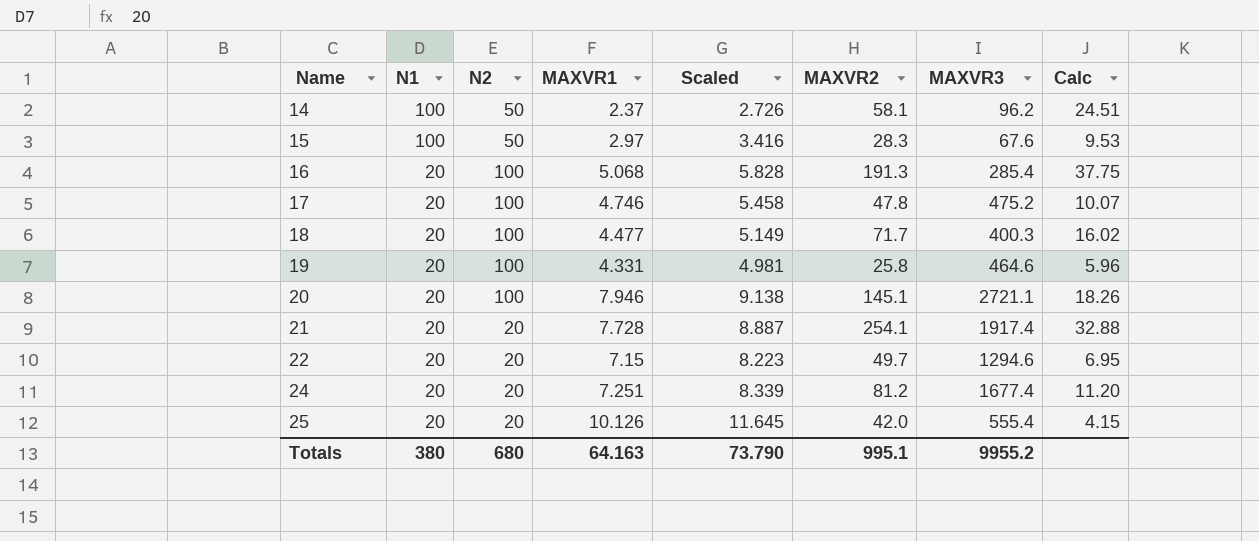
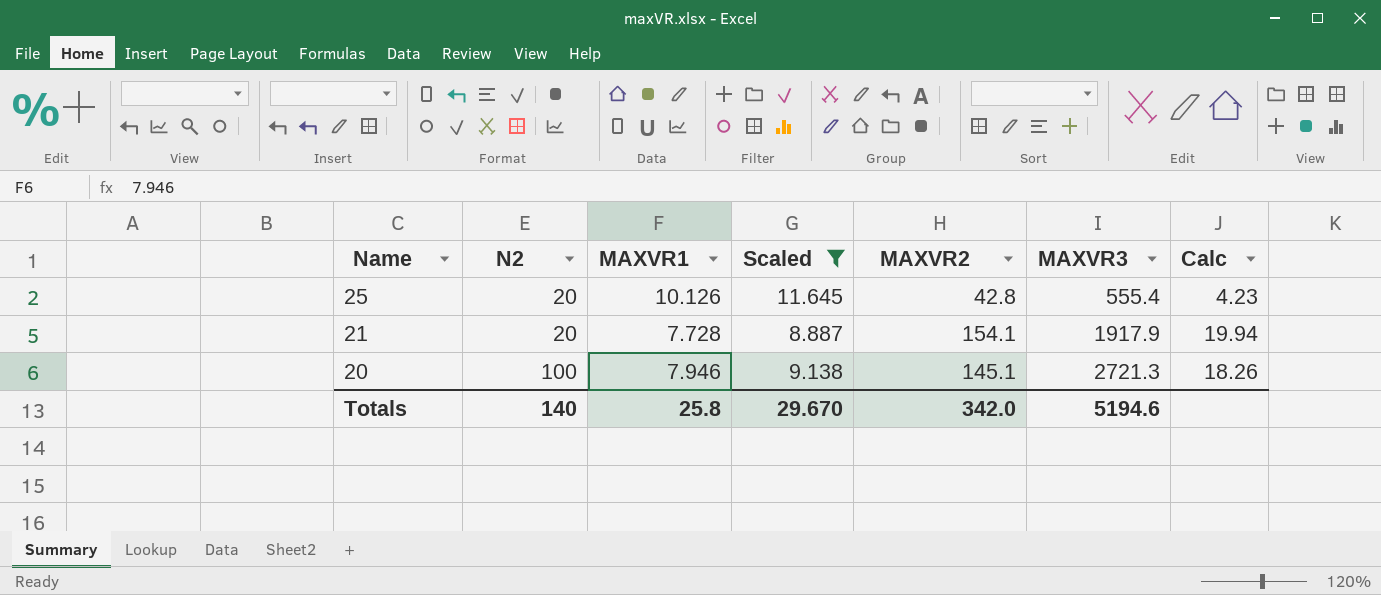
filter: none -> Scaled >= 8.887
row order: Name ascending -> Name descending
column N1 | position: 2 -> none
25 | MAXVR2: 42.0 -> 42.8
25 | Calc: 4.15 -> 4.23
21 | MAXVR2: 254.1 -> 154.1
21 | MAXVR3: 1917.4 -> 1917.9
21 | Calc: 32.88 -> 19.94
20 | MAXVR3: 2721.1 -> 2721.3
Totals | N2: 680 -> 140
Totals | MAXVR1: 64.163 -> 25.8
Totals | Scaled: 73.790 -> 29.670
Totals | MAXVR2: 995.1 -> 342.0
Totals | MAXVR3: 9955.2 -> 5194.6

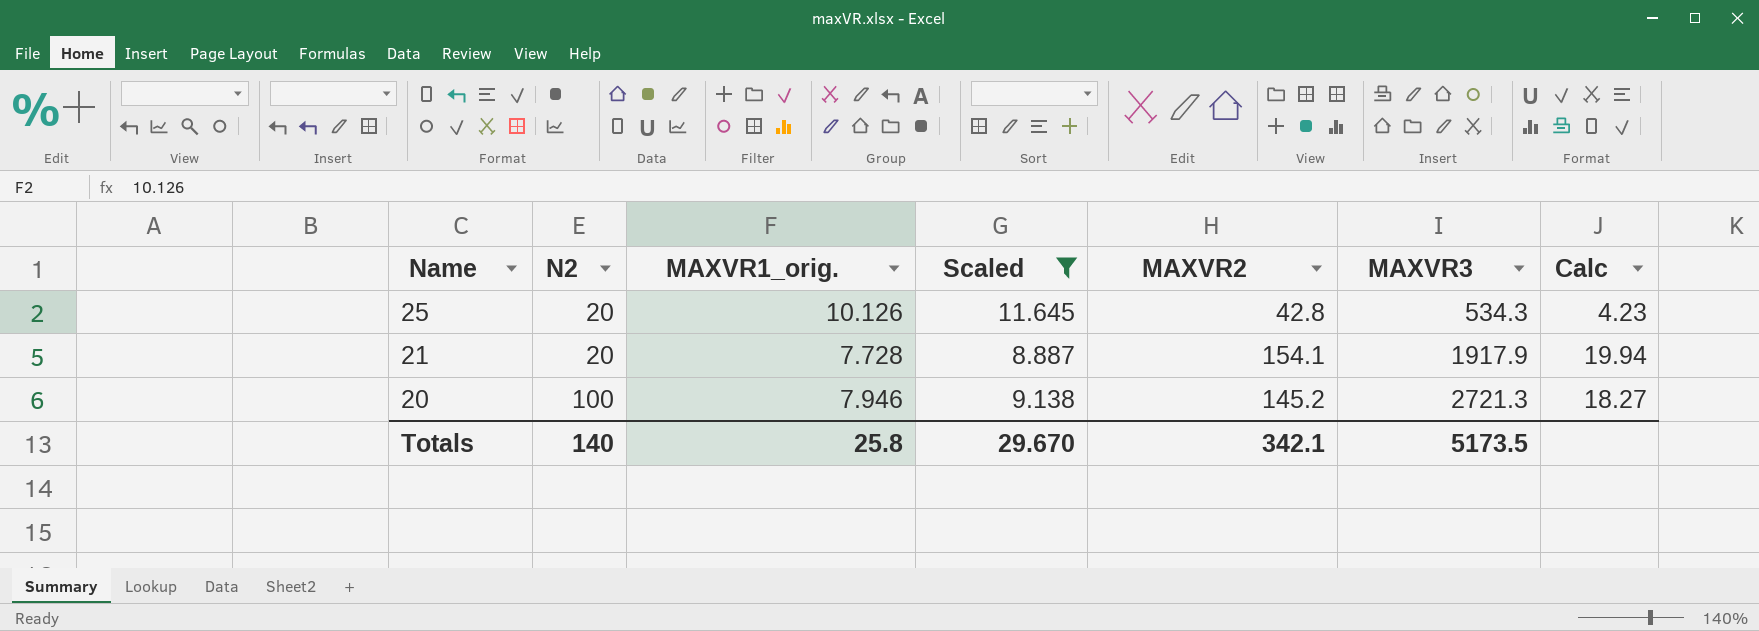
column name: MAXVR1 -> MAXVR1_orig.
25 | MAXVR3: 555.4 -> 534.3
20 | MAXVR2: 145.1 -> 145.2
20 | Calc: 18.26 -> 18.27
Totals | MAXVR2: 342.0 -> 342.1
Totals | MAXVR3: 5194.6 -> 5173.5

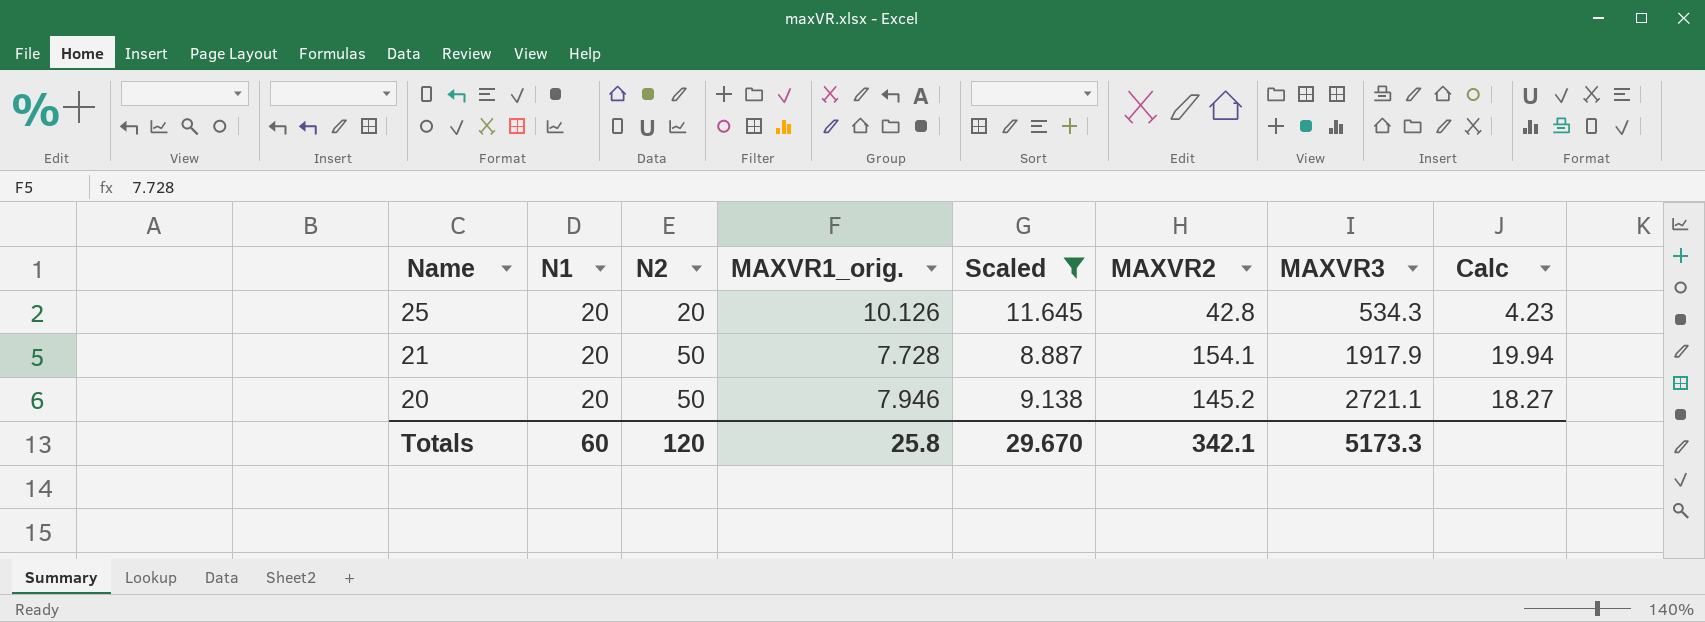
column N1 | position: none -> 2
21 | N2: 20 -> 50
20 | N2: 100 -> 50
20 | MAXVR3: 2721.3 -> 2721.1
Totals | N2: 140 -> 120
Totals | MAXVR3: 5173.5 -> 5173.3

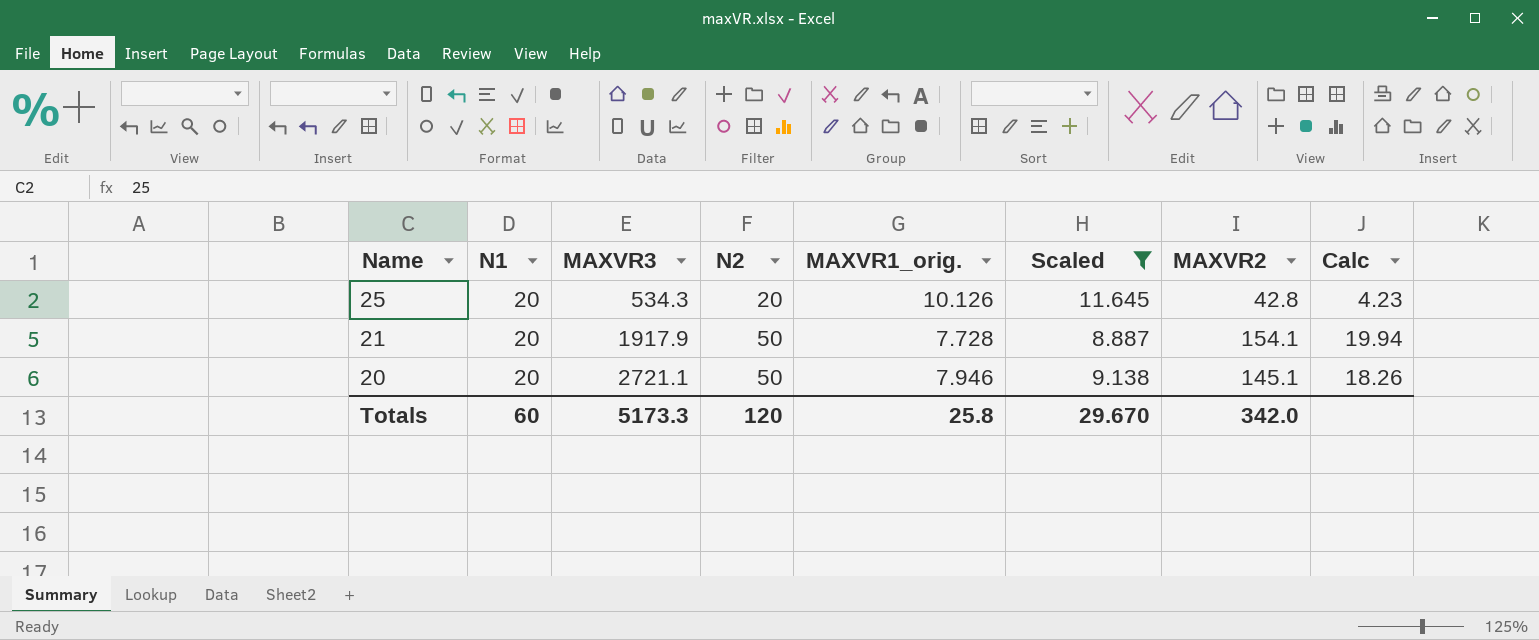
column MAXVR3 | position: 7 -> 3
20 | MAXVR2: 145.2 -> 145.1
20 | Calc: 18.27 -> 18.26
Totals | MAXVR2: 342.1 -> 342.0

